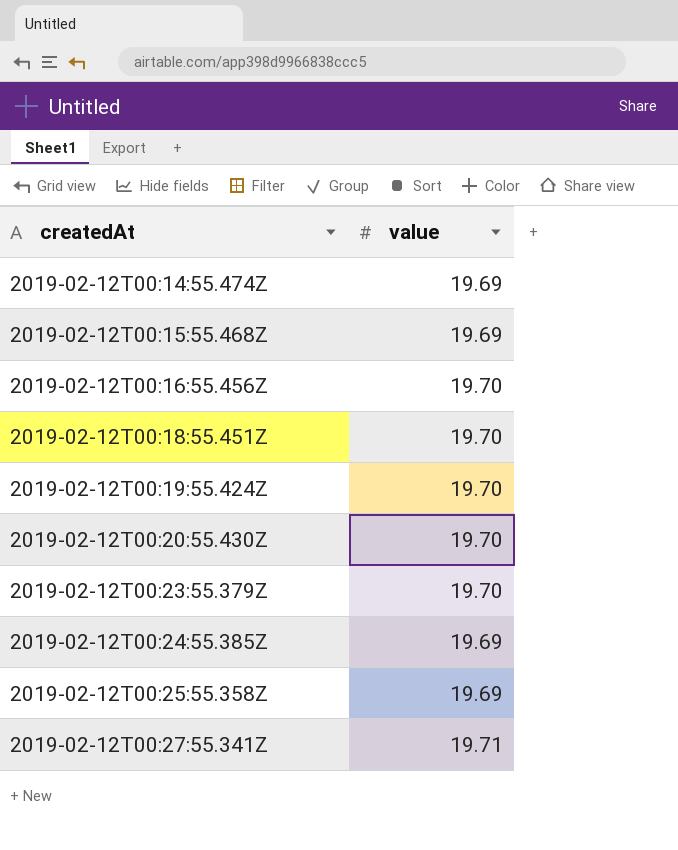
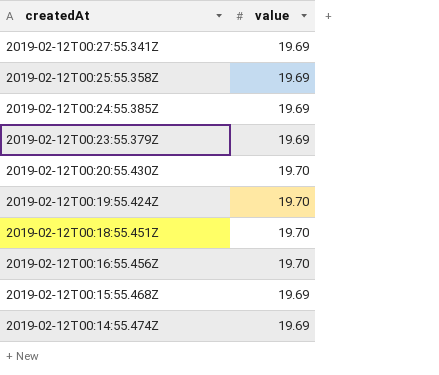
row order: createdAt ascending -> createdAt descending
2019-02-12T00:27:55.341Z | value: 19.71 -> 19.69
2019-02-12T00:23:55.379Z | value: 19.70 -> 19.69

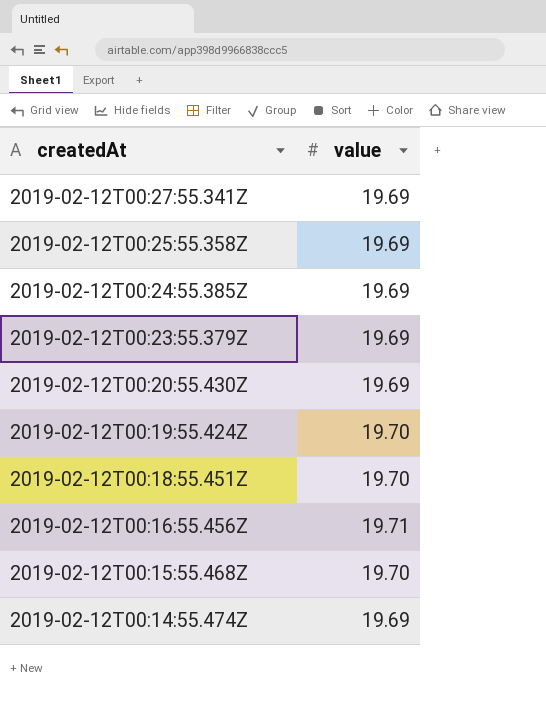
2019-02-12T00:20:55.430Z | value: 19.70 -> 19.69
2019-02-12T00:16:55.456Z | value: 19.70 -> 19.71
2019-02-12T00:15:55.468Z | value: 19.69 -> 19.70

